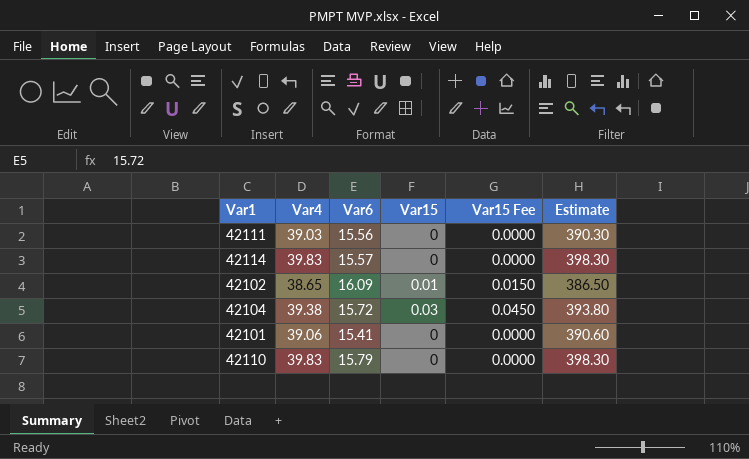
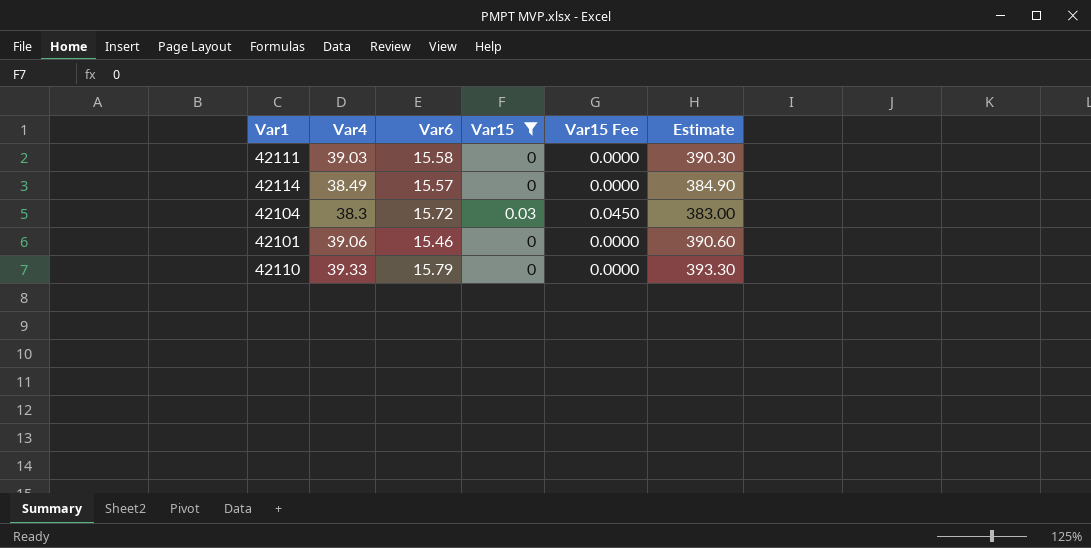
filter: none -> Var15 != 0.01
42111 | Var6: 15.56 -> 15.58
42114 | Var4: 39.83 -> 38.49
42114 | Estimate: 398.30 -> 384.90
42104 | Var4: 39.38 -> 38.3
42104 | Estimate: 393.80 -> 383.00
42101 | Var6: 15.41 -> 15.46
42110 | Var4: 39.83 -> 39.33
42110 | Estimate: 398.30 -> 393.30

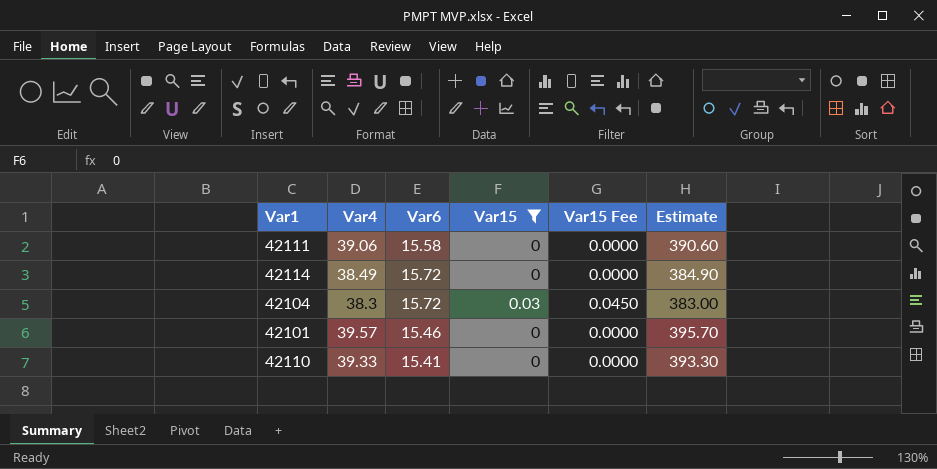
42111 | Var4: 39.03 -> 39.06
42111 | Estimate: 390.30 -> 390.60
42114 | Var6: 15.57 -> 15.72
42101 | Var4: 39.06 -> 39.57
42101 | Estimate: 390.60 -> 395.70
42110 | Var6: 15.79 -> 15.41

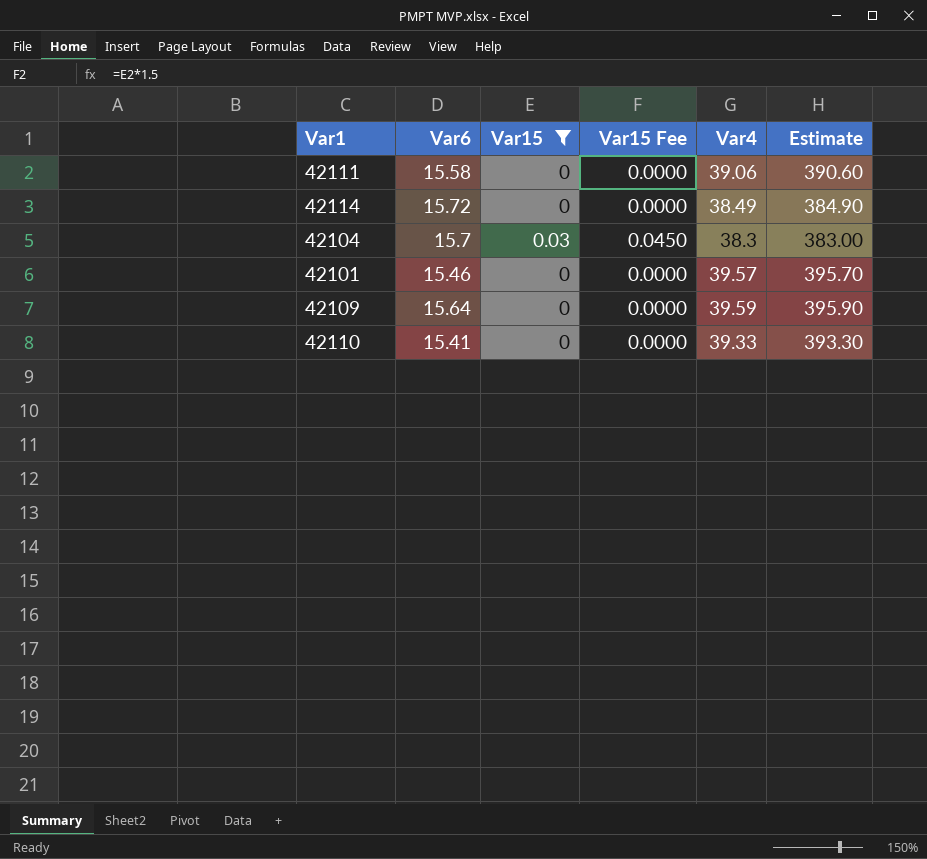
column Var4 | position: 2 -> 5
42104 | Var6: 15.72 -> 15.7
row 42109: none -> 15.64 | 0 | 0.0000 | 39.59 | 395.90

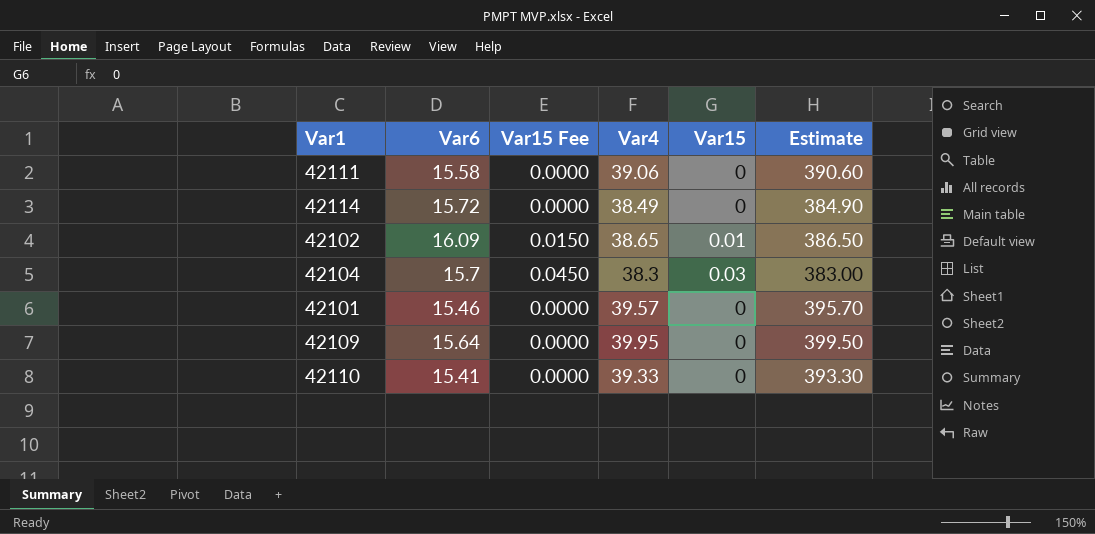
filter: Var15 != 0.01 -> none
column Var15 | position: 3 -> 5
42109 | Var4: 39.59 -> 39.95
42109 | Estimate: 395.90 -> 399.50

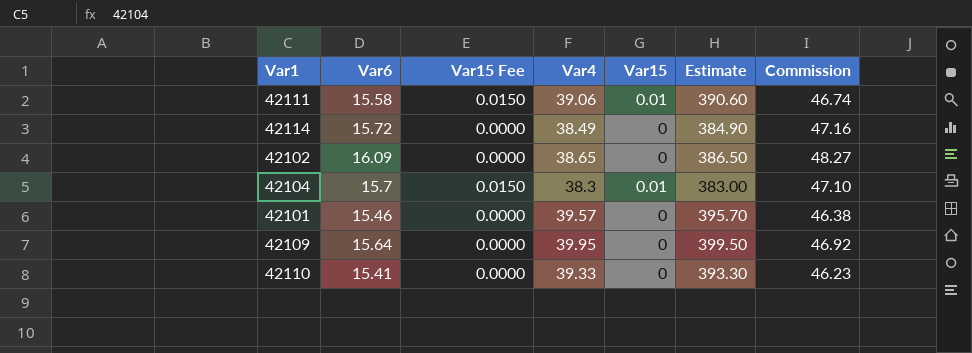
column Commission | formula: none -> [Var6] * 3
42111 | Var15 Fee: 0.0000 -> 0.0150
42111 | Var15: 0 -> 0.01
42102 | Var15 Fee: 0.0150 -> 0.0000
42102 | Var15: 0.01 -> 0
42104 | Var15 Fee: 0.0450 -> 0.0150
42104 | Var15: 0.03 -> 0.01

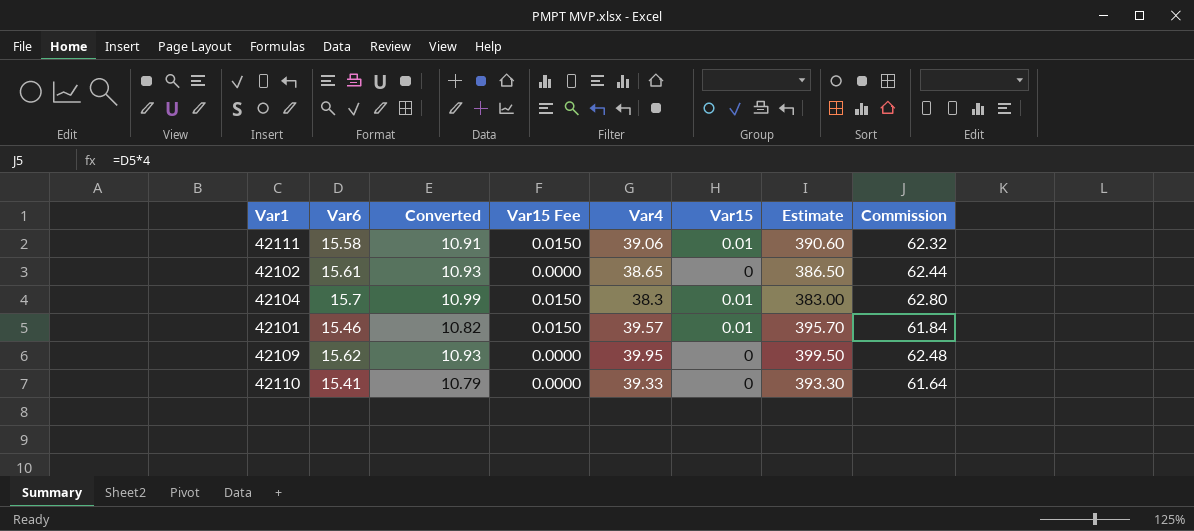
column Converted | formula: none -> [Var6] * 0.7
column Commission | formula: [Var6] * 3 -> [Var6] * 4
row 42114: 15.72 | 0.0000 | 38.49 | 0 | 384.90 | 47.16 -> none
42102 | Var6: 16.09 -> 15.61
42101 | Var15 Fee: 0.0000 -> 0.0150
42101 | Var15: 0 -> 0.01
42109 | Var6: 15.64 -> 15.62

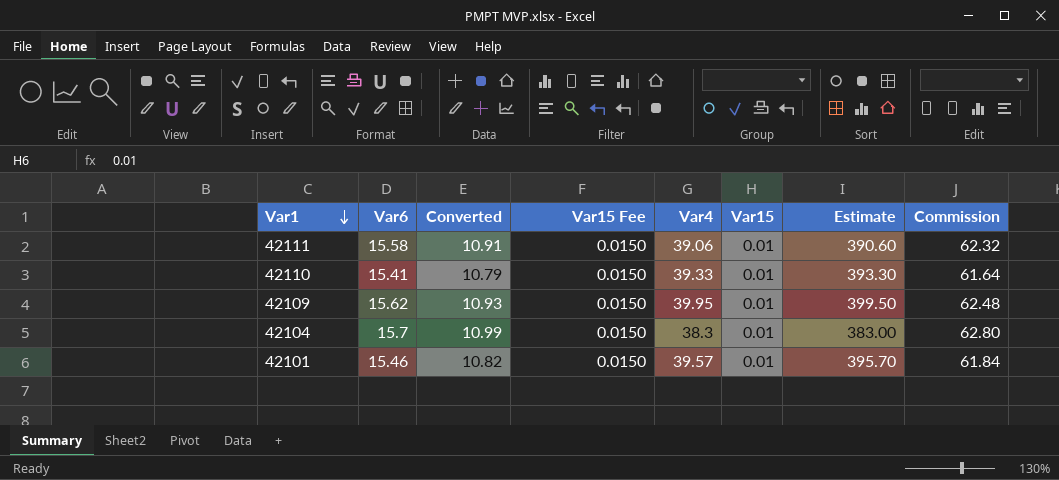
row order: none -> Var1 descending
row 42102: 15.61 | 10.93 | 0.0000 | 38.65 | 0 | 386.50 | 62.44 -> none
42110 | Var15 Fee: 0.0000 -> 0.0150
42110 | Var15: 0 -> 0.01
42109 | Var15 Fee: 0.0000 -> 0.0150
42109 | Var15: 0 -> 0.01

